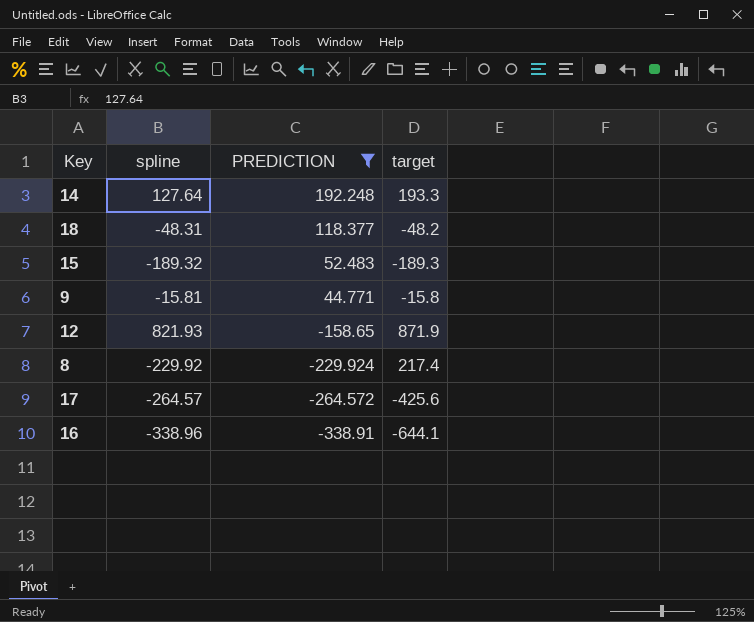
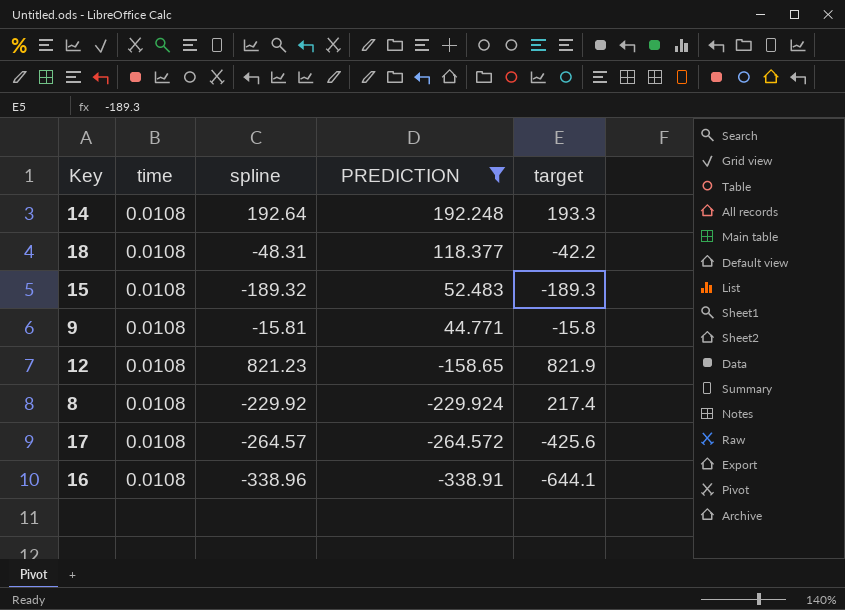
column time | position: none -> 2
14 | spline: 127.64 -> 192.64
18 | target: -48.2 -> -42.2
12 | spline: 821.93 -> 821.23
12 | target: 871.9 -> 821.9

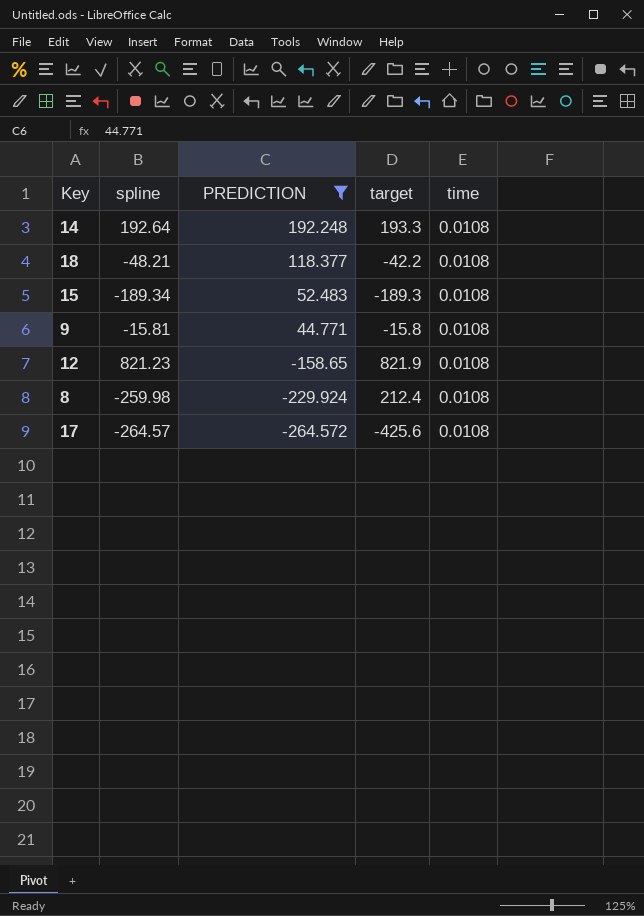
column time | position: 2 -> 5
row 16: 0.0108 | -338.96 | -338.91 | -644.1 -> none
18 | spline: -48.31 -> -48.21
15 | spline: -189.32 -> -189.34
8 | spline: -229.92 -> -259.98
8 | target: 217.4 -> 212.4

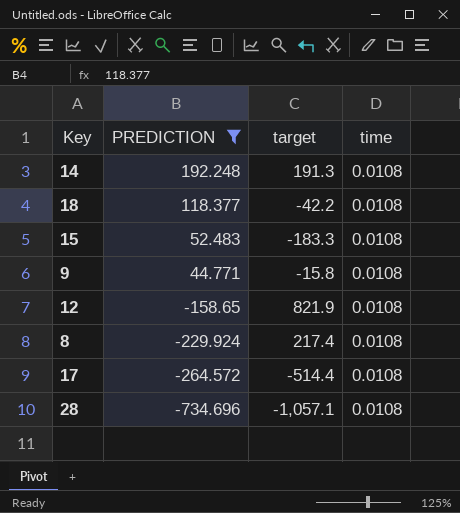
column spline | position: 2 -> none
14 | target: 193.3 -> 191.3
15 | target: -189.3 -> -183.3
8 | target: 212.4 -> 217.4
17 | target: -425.6 -> -514.4
row 28: none -> -734.696 | -1,057.1 | 0.0108

